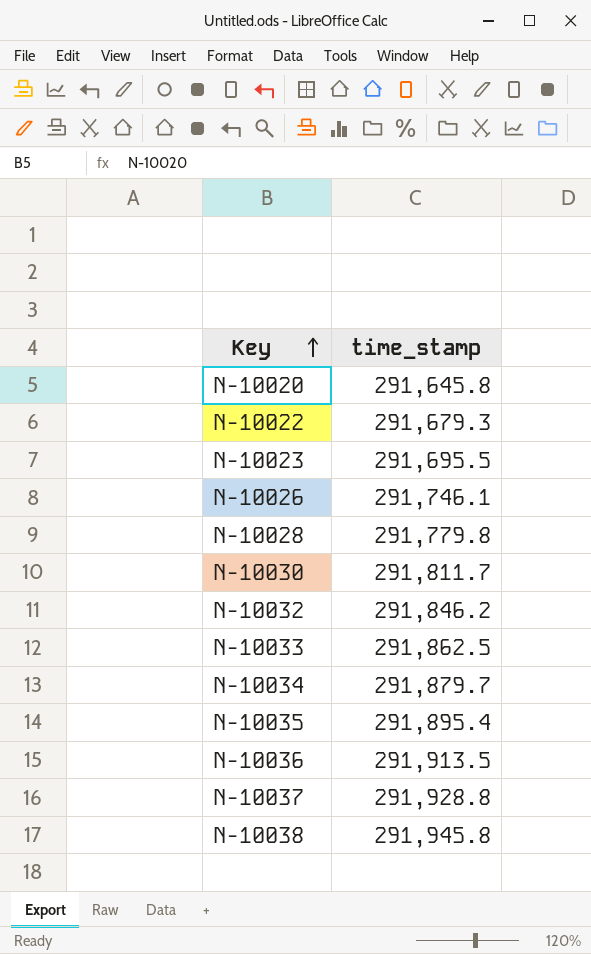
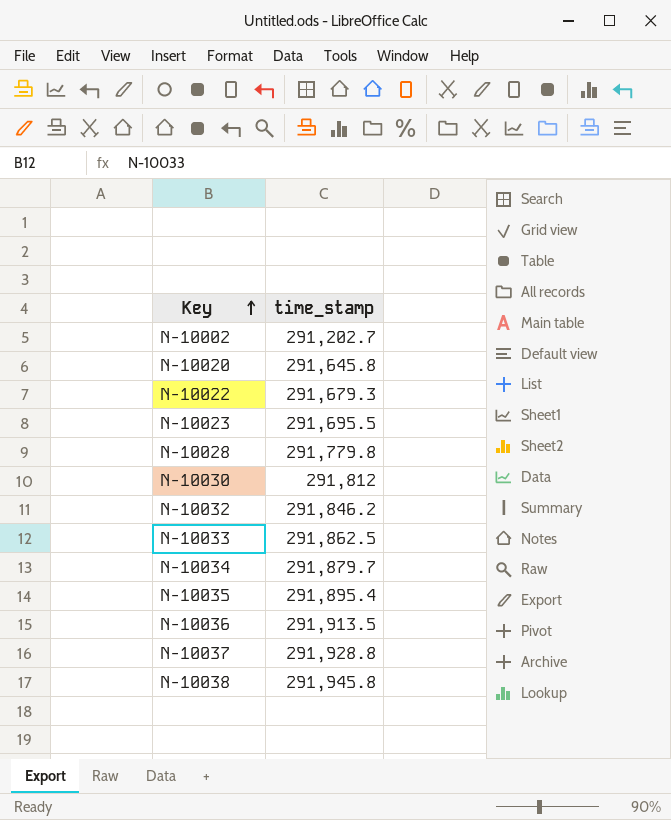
row N-10026: 291,746.1 -> none
row N-10002: none -> 291,202.7
N-10030 | time_stamp: 291,811.7 -> 291,812

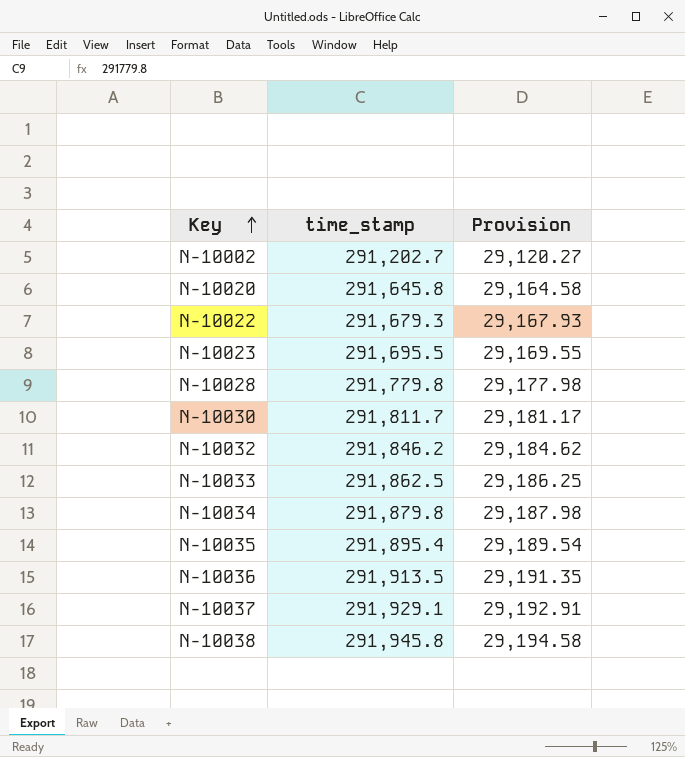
column Provision | formula: none -> [time_stamp] * 0.1
N-10030 | time_stamp: 291,812 -> 291,811.7
N-10034 | time_stamp: 291,879.7 -> 291,879.8
N-10037 | time_stamp: 291,928.8 -> 291,929.1

